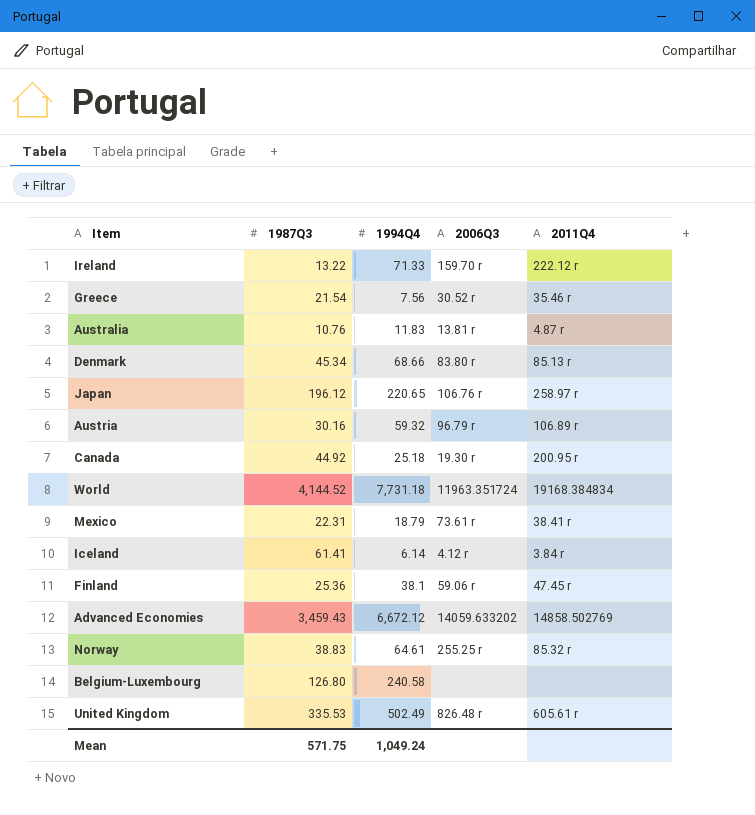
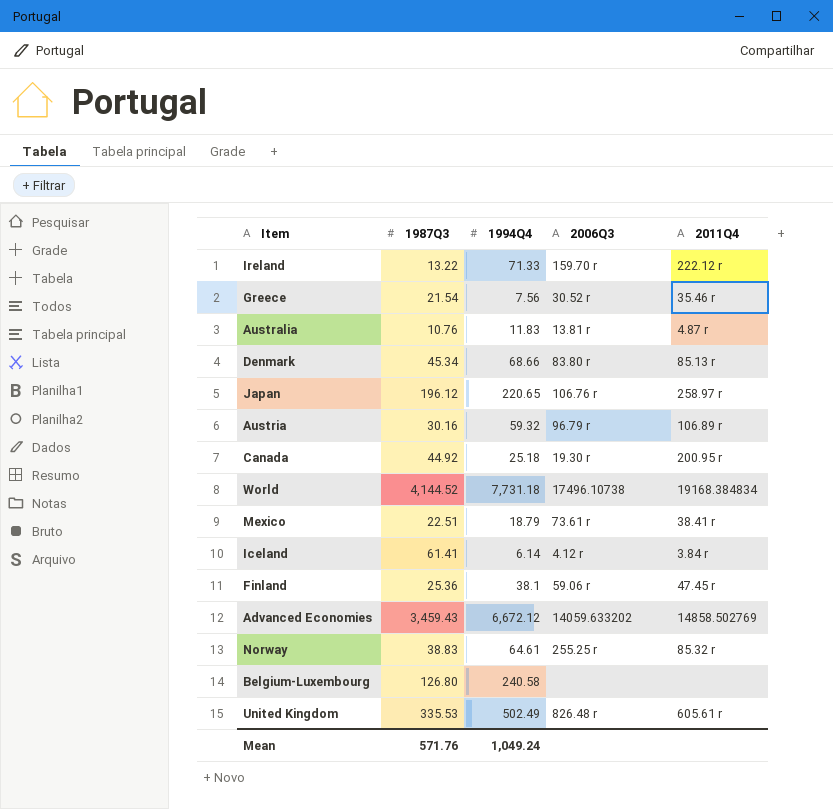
World | 2006Q3: 11963.351724 -> 17496.10738
Mexico | 1987Q3: 22.31 -> 22.51
Mean | 1987Q3: 571.75 -> 571.76

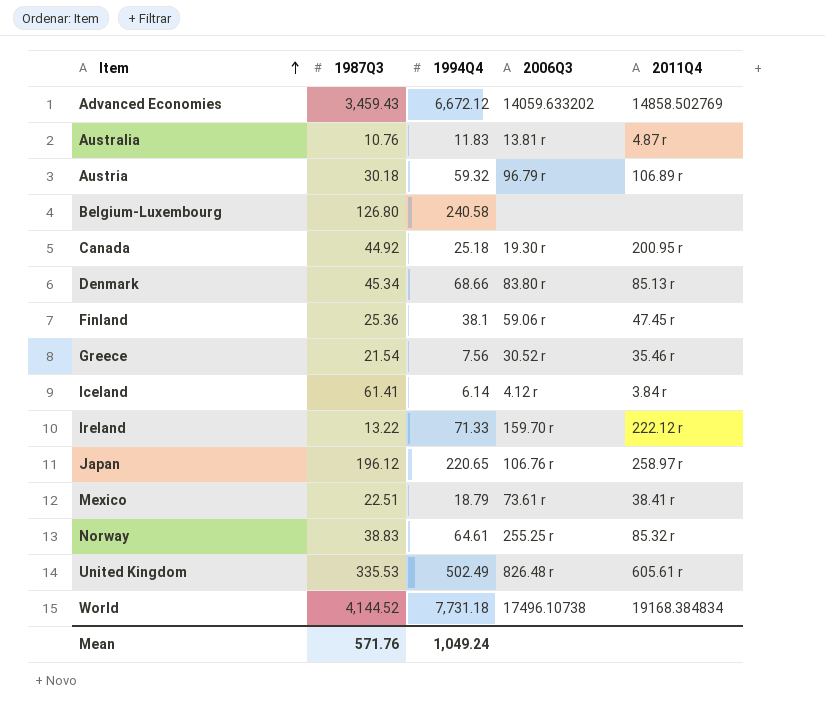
row order: none -> Item ascending
Austria | 1987Q3: 30.16 -> 30.18

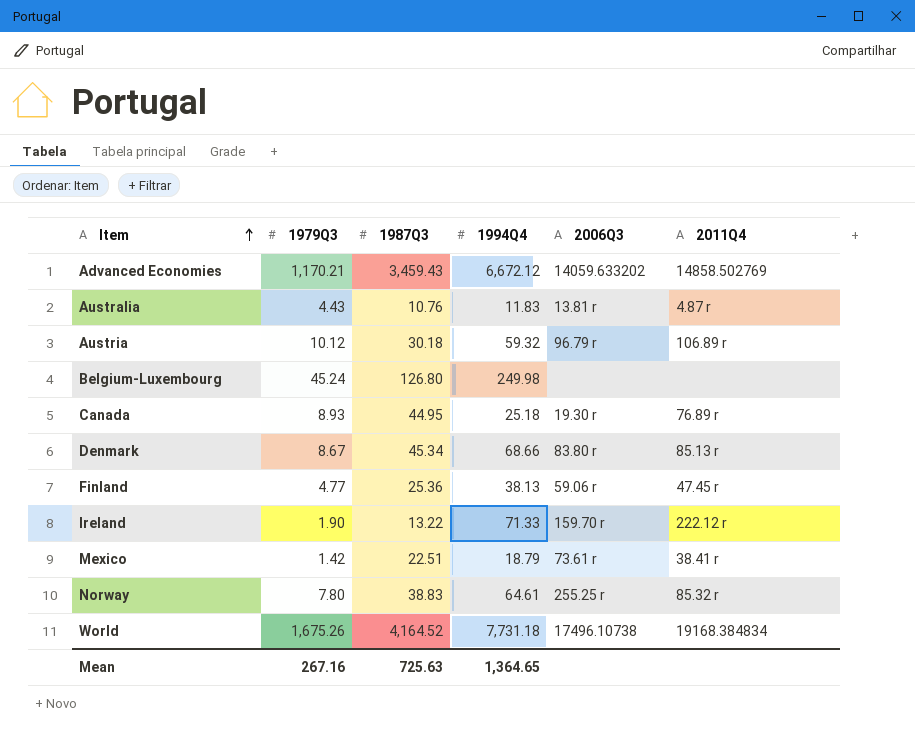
column 1979Q3 | position: none -> 2
row Greece: 21.54 | 7.56 | 30.52 r | 35.46 r -> none
row Iceland: 61.41 | 6.14 | 4.12 r | 3.84 r -> none
row Japan: 196.12 | 220.65 | 106.76 r | 258.97 r -> none
row United Kingdom: 335.53 | 502.49 | 826.48 r | 605.61 r -> none
Belgium-Luxembourg | 1994Q4: 240.58 -> 249.98
Canada | 1987Q3: 44.92 -> 44.95
Canada | 2011Q4: 200.95 r -> 76.89 r
Finland | 1994Q4: 38.1 -> 38.13
World | 1987Q3: 4,144.52 -> 4,164.52
Mean | 1987Q3: 571.76 -> 725.63
Mean | 1994Q4: 1,049.24 -> 1,364.65

